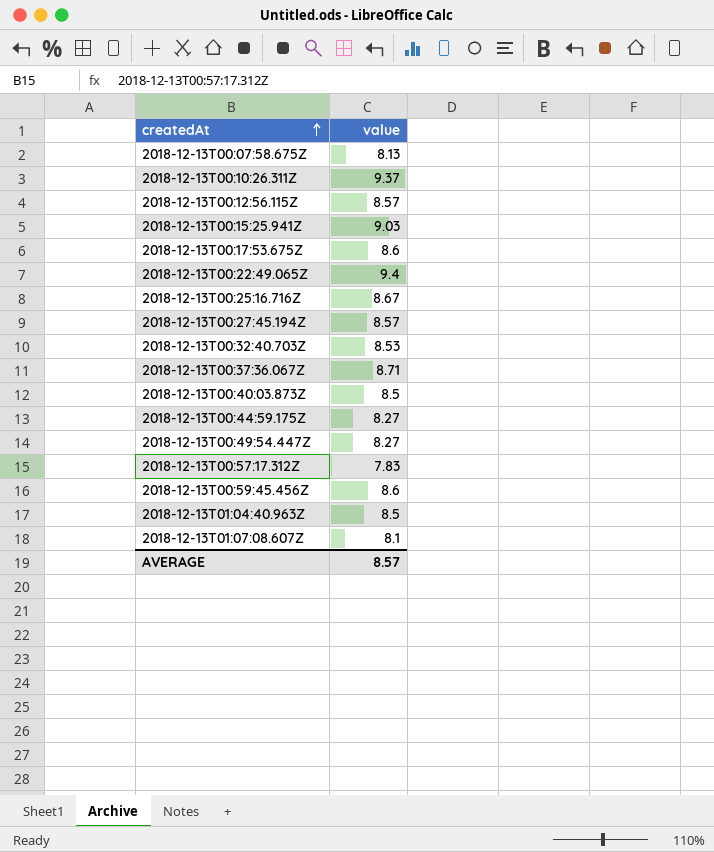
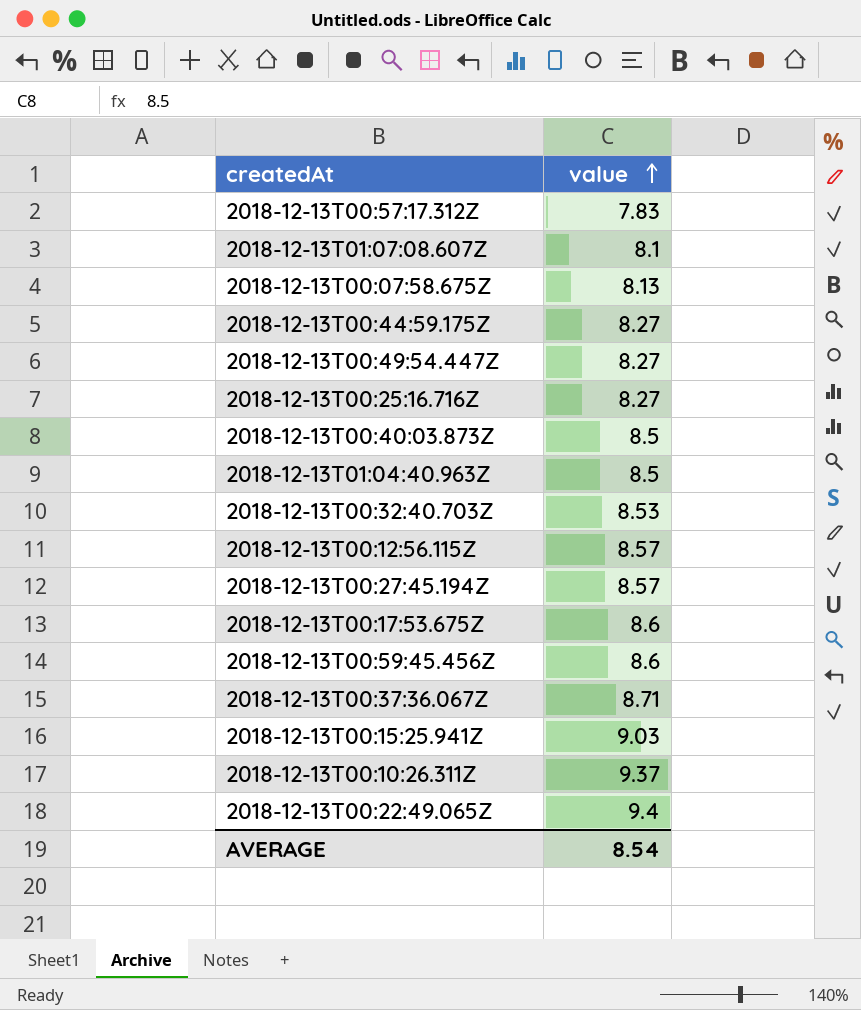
row order: createdAt ascending -> value ascending
2018-12-13T00:25:16.716Z | value: 8.67 -> 8.27
AVERAGE | value: 8.57 -> 8.54

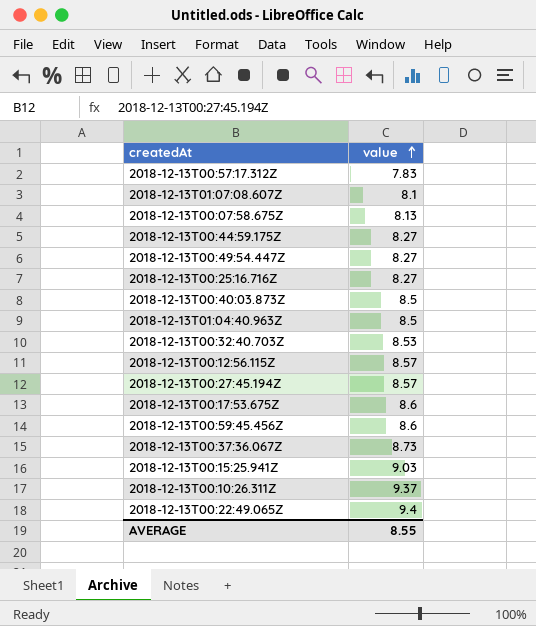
2018-12-13T00:37:36.067Z | value: 8.71 -> 8.73
AVERAGE | value: 8.54 -> 8.55

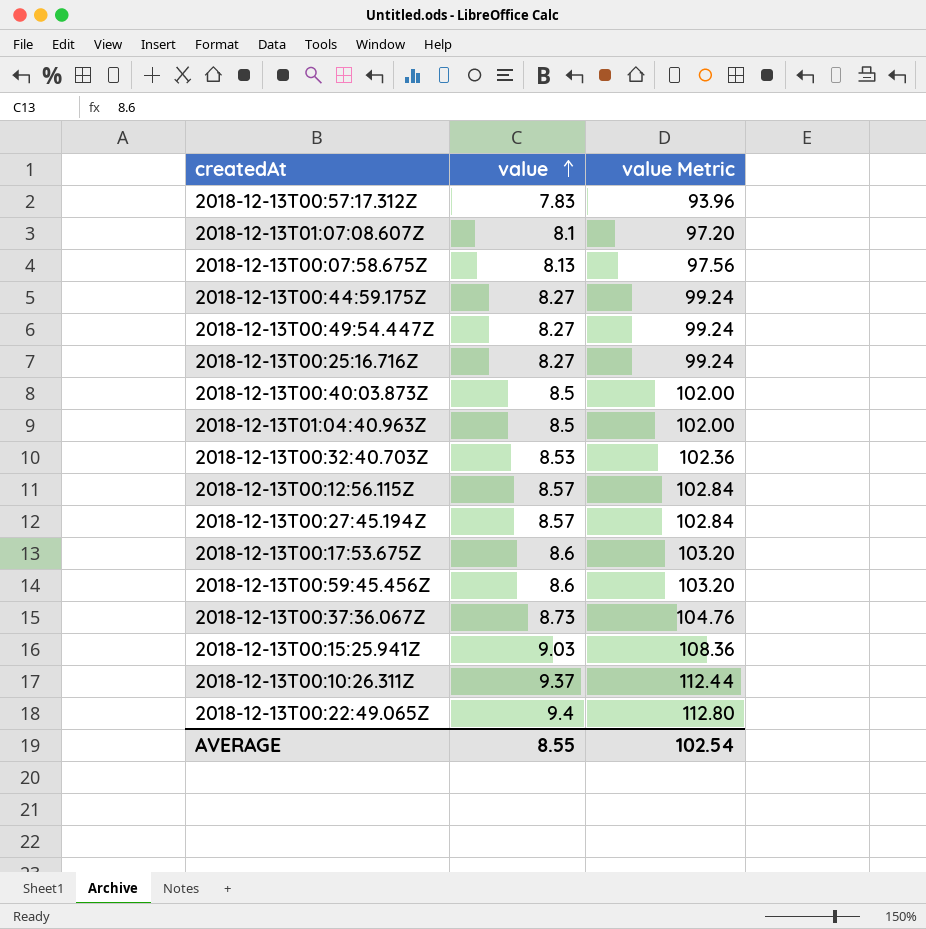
column value Metric | formula: none -> [value] * 12

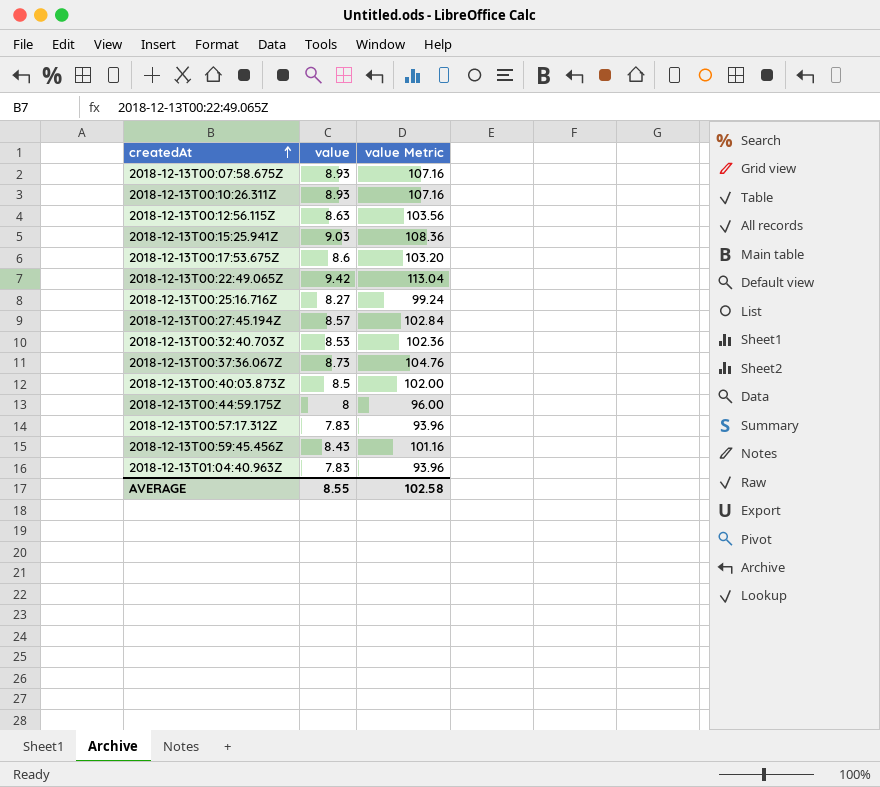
row order: value ascending -> createdAt ascending
row 2018-12-13T01:07:08.607Z: 8.1 | 97.20 -> none
row 2018-12-13T00:49:54.447Z: 8.27 | 99.24 -> none
2018-12-13T00:07:58.675Z | value: 8.13 -> 8.93
2018-12-13T00:07:58.675Z | value Metric: 97.56 -> 107.16
2018-12-13T00:10:26.311Z | value: 9.37 -> 8.93
2018-12-13T00:10:26.311Z | value Metric: 112.44 -> 107.16
2018-12-13T00:12:56.115Z | value: 8.57 -> 8.63
2018-12-13T00:12:56.115Z | value Metric: 102.84 -> 103.56
2018-12-13T00:22:49.065Z | value: 9.4 -> 9.42
2018-12-13T00:22:49.065Z | value Metric: 112.80 -> 113.04
2018-12-13T00:44:59.175Z | value: 8.27 -> 8
2018-12-13T00:44:59.175Z | value Metric: 99.24 -> 96.00
2018-12-13T00:59:45.456Z | value: 8.6 -> 8.43
2018-12-13T00:59:45.456Z | value Metric: 103.20 -> 101.16
2018-12-13T01:04:40.963Z | value: 8.5 -> 7.83
2018-12-13T01:04:40.963Z | value Metric: 102.00 -> 93.96
AVERAGE | value Metric: 102.54 -> 102.58

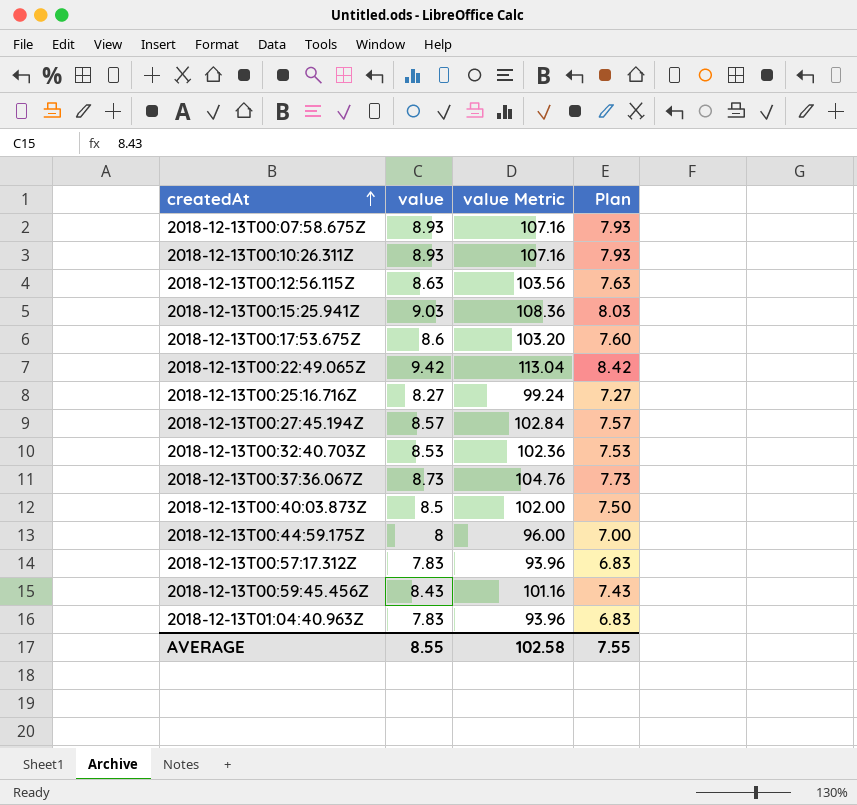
column Plan | formula: none -> [value] - 1

